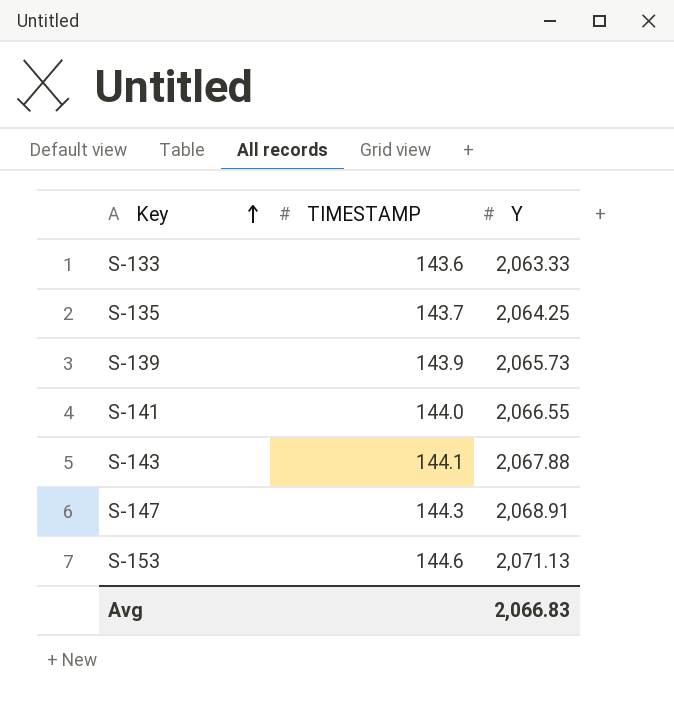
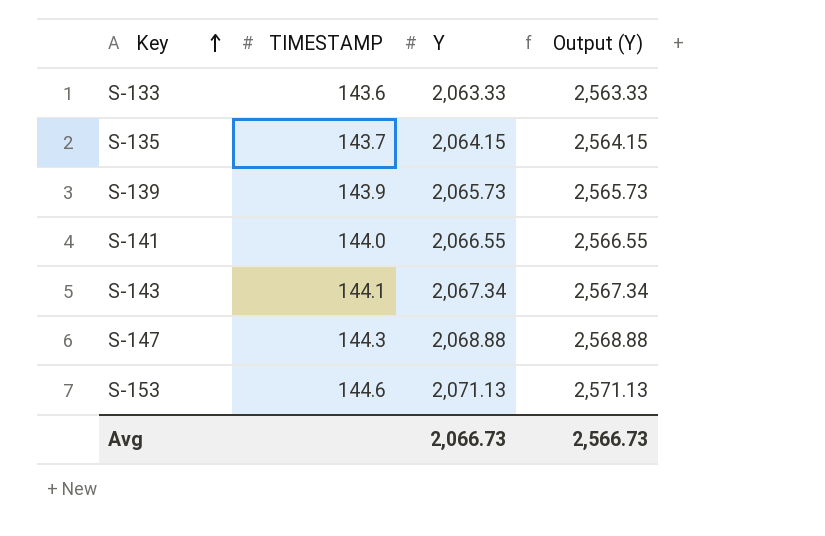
column Output (Y) | formula: none -> [Y] + 500
S-135 | Y: 2,064.25 -> 2,064.15
S-143 | Y: 2,067.88 -> 2,067.34
S-147 | Y: 2,068.91 -> 2,068.88
Avg | Y: 2,066.83 -> 2,066.73

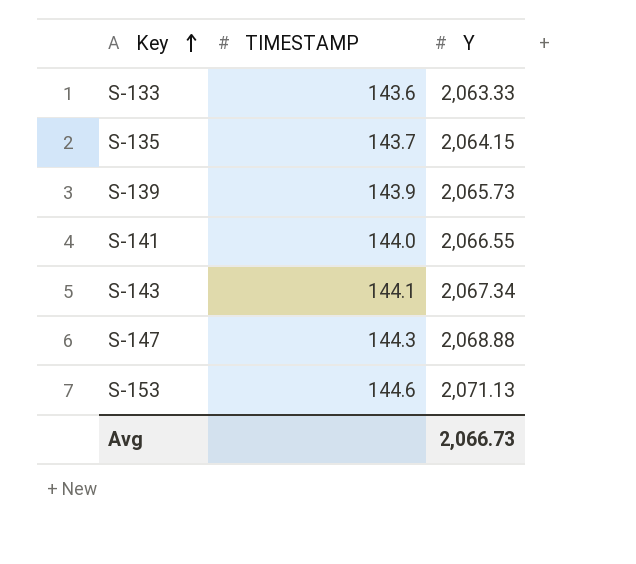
column Output (Y) | formula: [Y] + 500 -> none

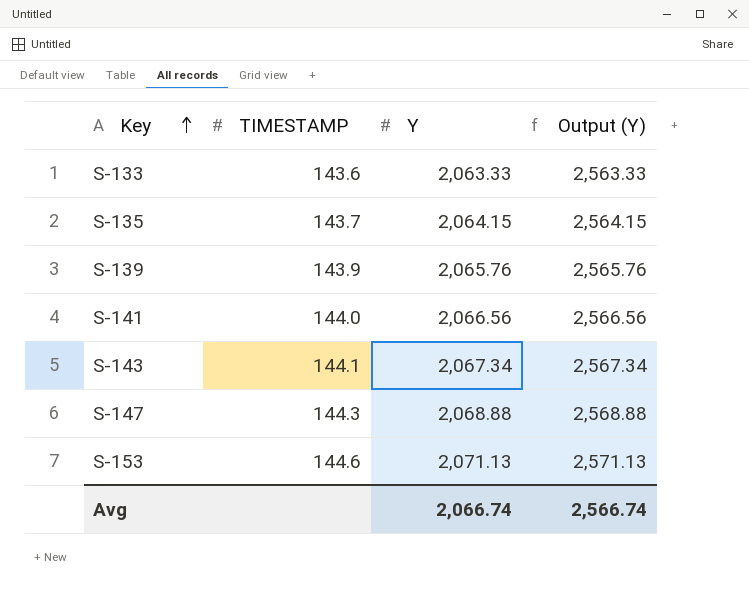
column Output (Y) | formula: none -> [Y] + 500
S-139 | Y: 2,065.73 -> 2,065.76
S-141 | Y: 2,066.55 -> 2,066.56
Avg | Y: 2,066.73 -> 2,066.74

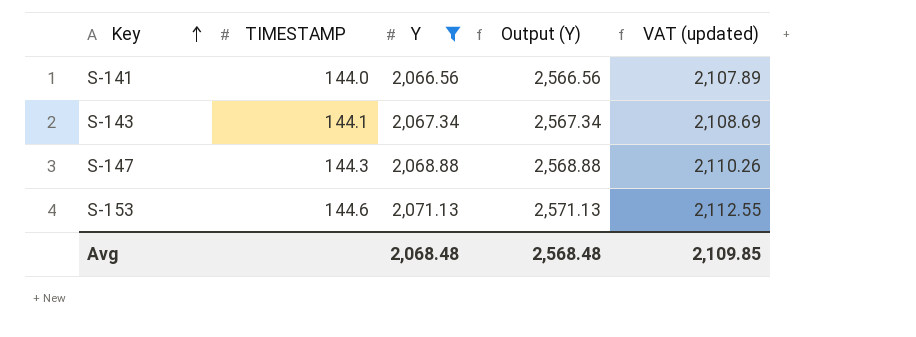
filter: none -> Y >= 2,066.56
column VAT (updated) | formula: none -> [Y] * 1.02
Avg | Y: 2,066.74 -> 2,068.48
Avg | Output (Y): 2,566.74 -> 2,568.48

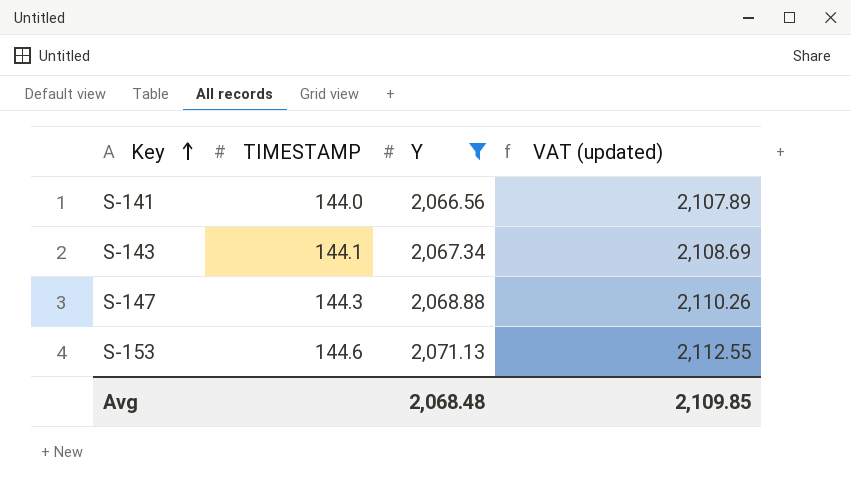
column Output (Y) | formula: [Y] + 500 -> none

